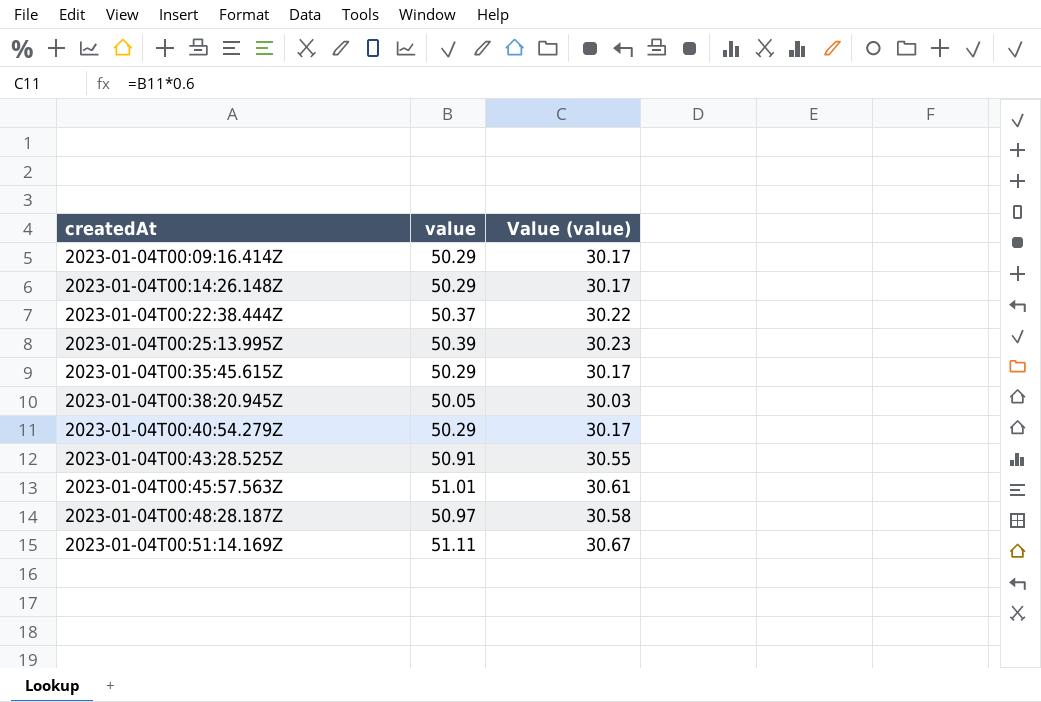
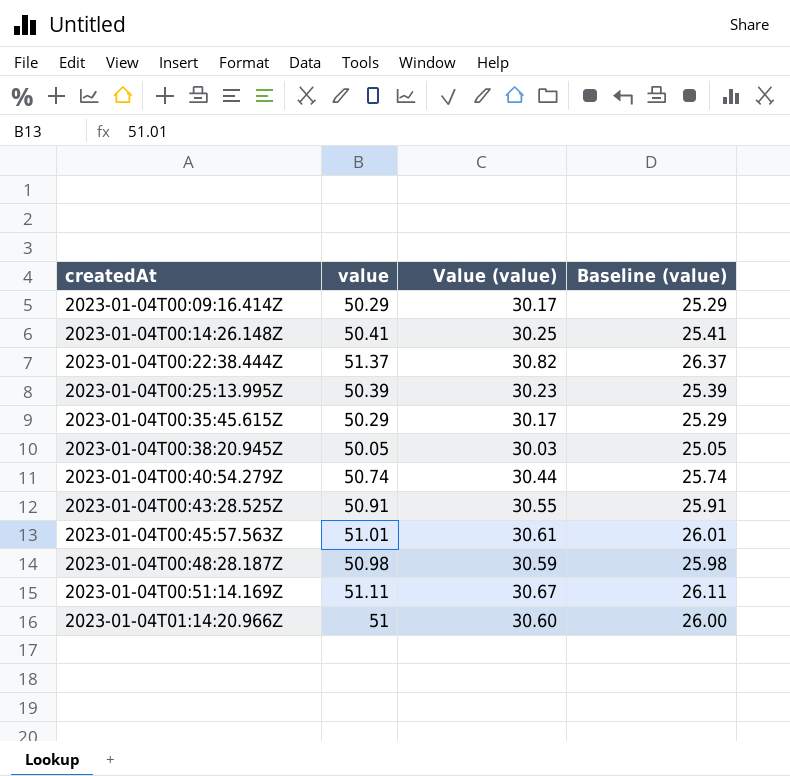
column Baseline (value) | formula: none -> [value] - 25
2023-01-04T00:14:26.148Z | value: 50.29 -> 50.41
2023-01-04T00:14:26.148Z | Value (value): 30.17 -> 30.25
2023-01-04T00:22:38.444Z | value: 50.37 -> 51.37
2023-01-04T00:22:38.444Z | Value (value): 30.22 -> 30.82
2023-01-04T00:40:54.279Z | value: 50.29 -> 50.74
2023-01-04T00:40:54.279Z | Value (value): 30.17 -> 30.44
2023-01-04T00:48:28.187Z | value: 50.97 -> 50.98
2023-01-04T00:48:28.187Z | Value (value): 30.58 -> 30.59
row 2023-01-04T01:14:20.966Z: none -> 51 | 30.60 | 26.00

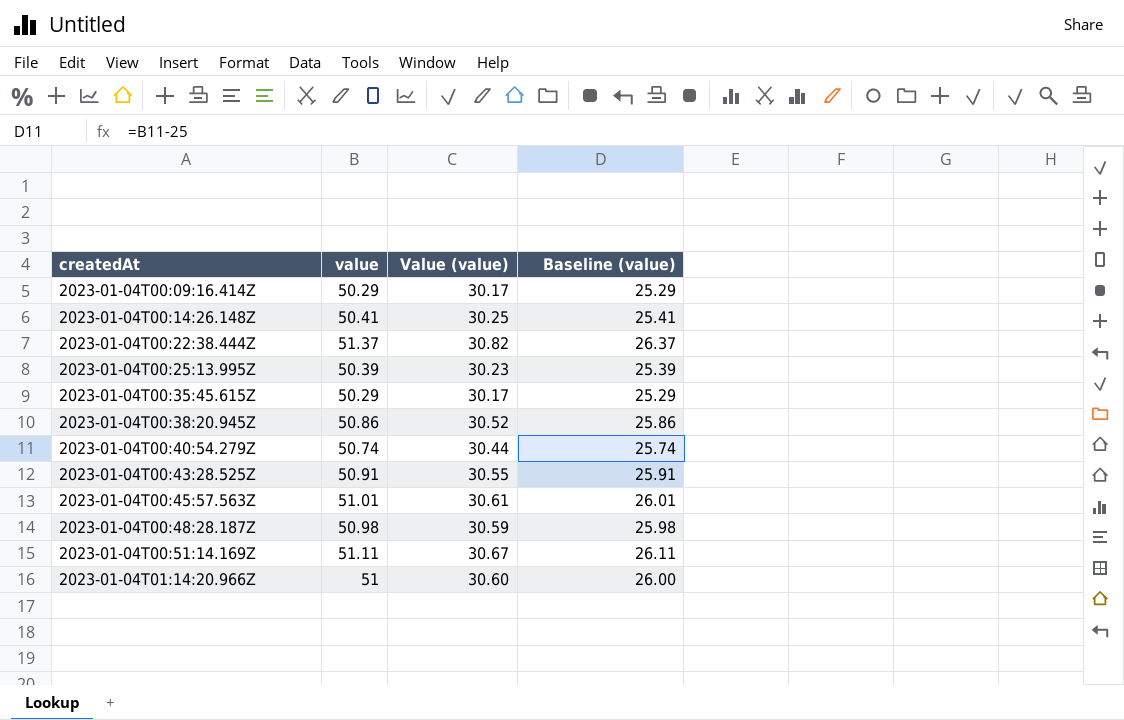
2023-01-04T00:38:20.945Z | value: 50.05 -> 50.86
2023-01-04T00:38:20.945Z | Value (value): 30.03 -> 30.52
2023-01-04T00:38:20.945Z | Baseline (value): 25.05 -> 25.86

